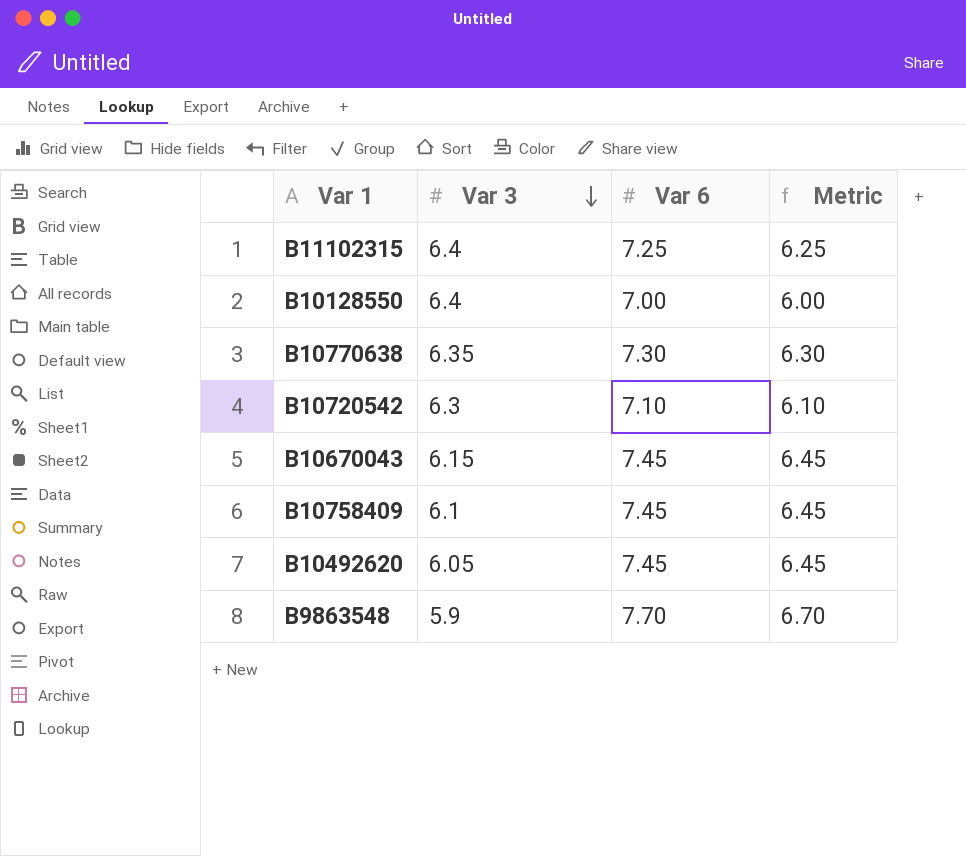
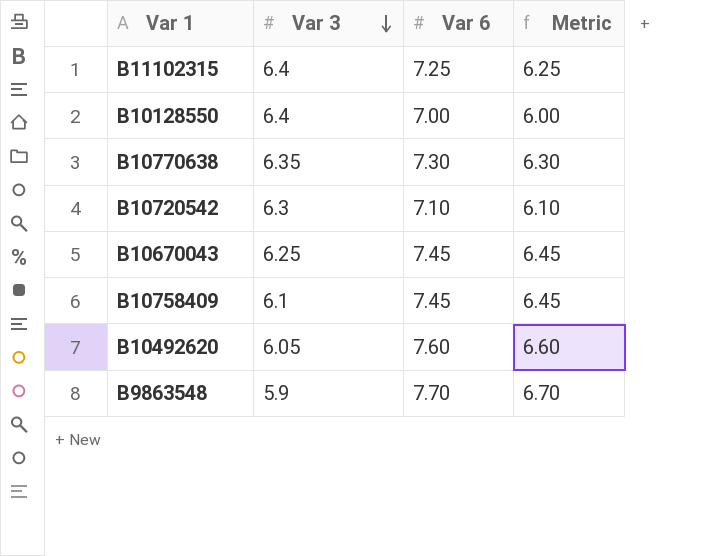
B10670043 | Var 3: 6.15 -> 6.25
B10492620 | Var 6: 7.45 -> 7.60
B10492620 | Metric: 6.45 -> 6.60

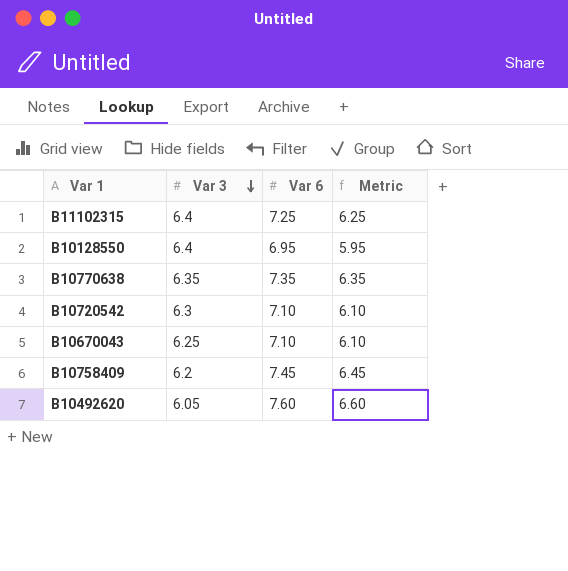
row B9863548: 5.9 | 7.70 | 6.70 -> none
B10128550 | Var 6: 7.00 -> 6.95
B10128550 | Metric: 6.00 -> 5.95
B10770638 | Var 6: 7.30 -> 7.35
B10770638 | Metric: 6.30 -> 6.35
B10670043 | Var 6: 7.45 -> 7.10
B10670043 | Metric: 6.45 -> 6.10
B10758409 | Var 3: 6.1 -> 6.2

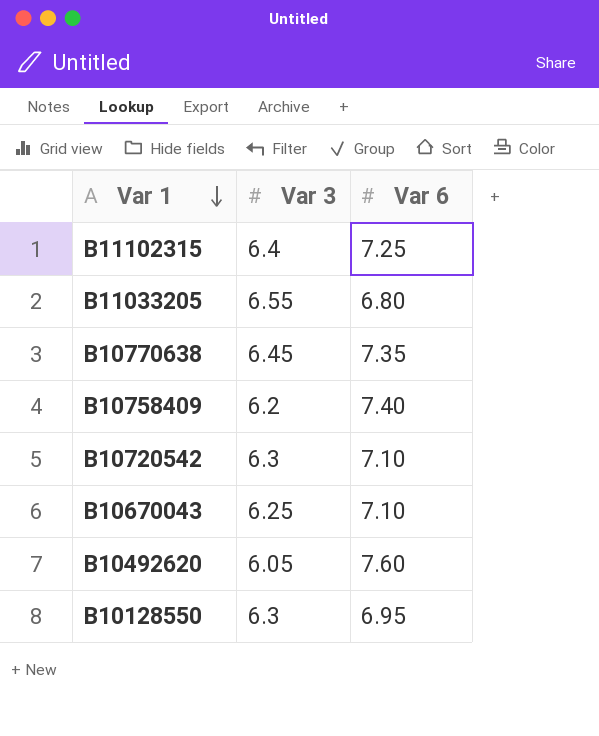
row order: Var 3 descending -> Var 1 descending
column Metric | formula: [Var 6] - 1 -> none
row B11033205: none -> 6.55 | 6.80
B10770638 | Var 3: 6.35 -> 6.45
B10758409 | Var 6: 7.45 -> 7.40
B10128550 | Var 3: 6.4 -> 6.3

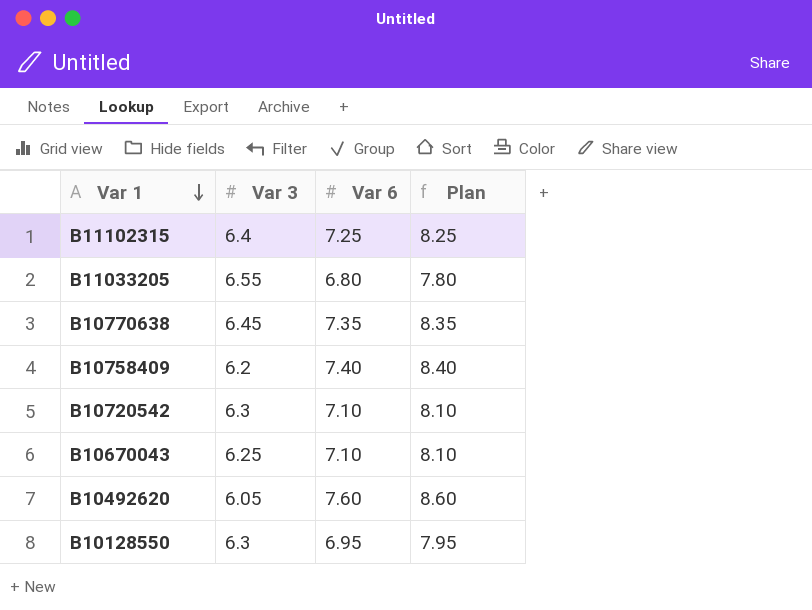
column Plan | formula: none -> [Var 6] + 1

